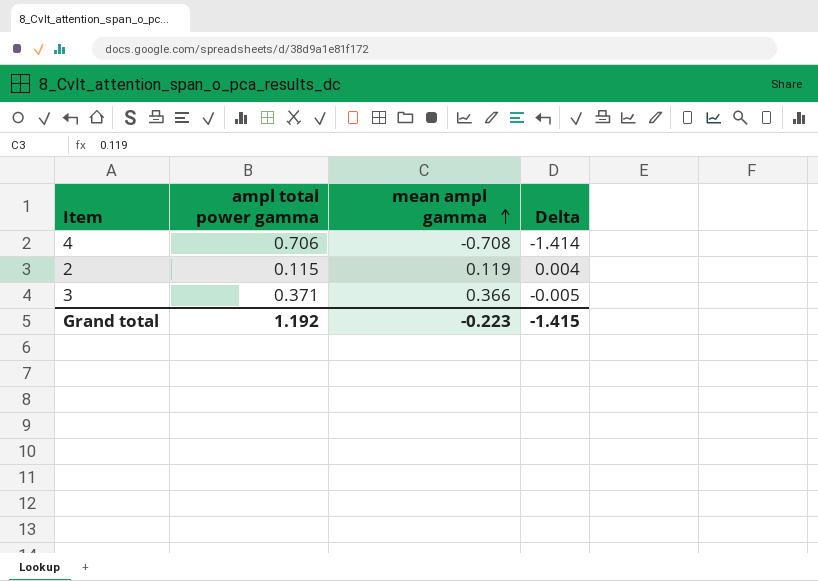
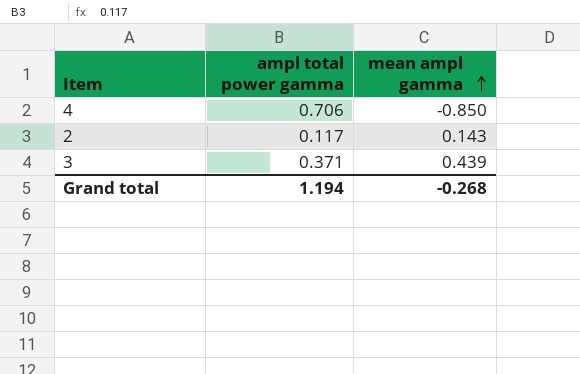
column Delta | formula: [mean ampl gamma] - [ampl total power gamma] -> none
4 | mean ampl gamma: -0.708 -> -0.850
2 | ampl total power gamma: 0.115 -> 0.117
2 | mean ampl gamma: 0.119 -> 0.143
3 | mean ampl gamma: 0.366 -> 0.439
Grand total | ampl total power gamma: 1.192 -> 1.194
Grand total | mean ampl gamma: -0.223 -> -0.268

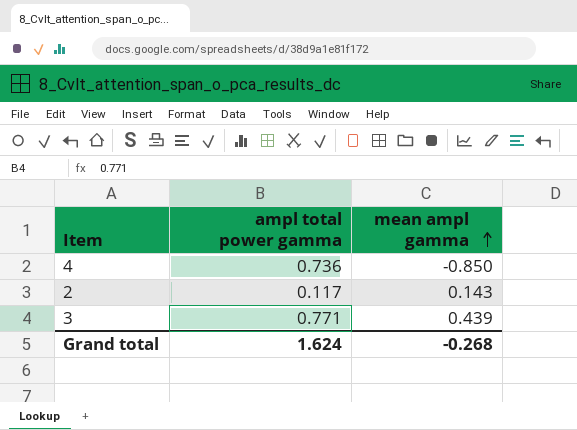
4 | ampl total power gamma: 0.706 -> 0.736
3 | ampl total power gamma: 0.371 -> 0.771
Grand total | ampl total power gamma: 1.194 -> 1.624

